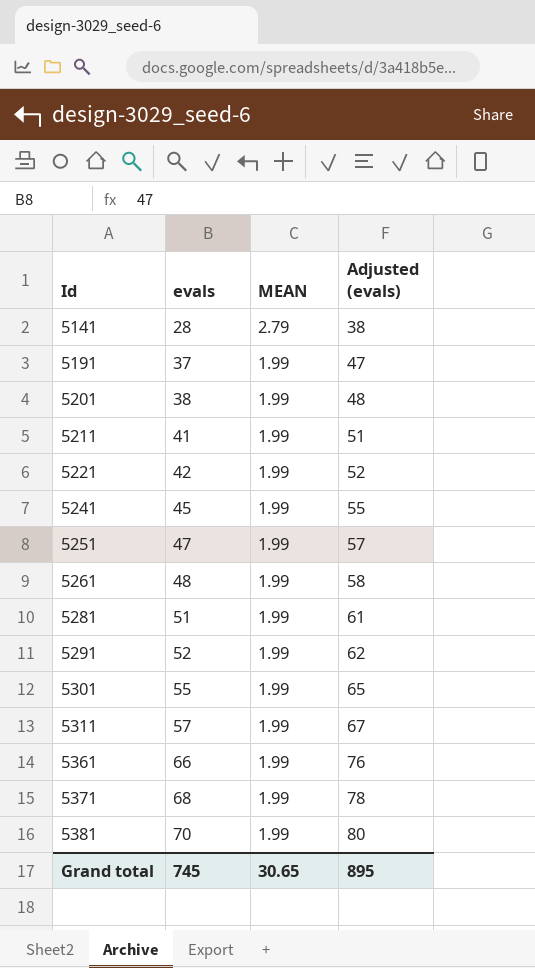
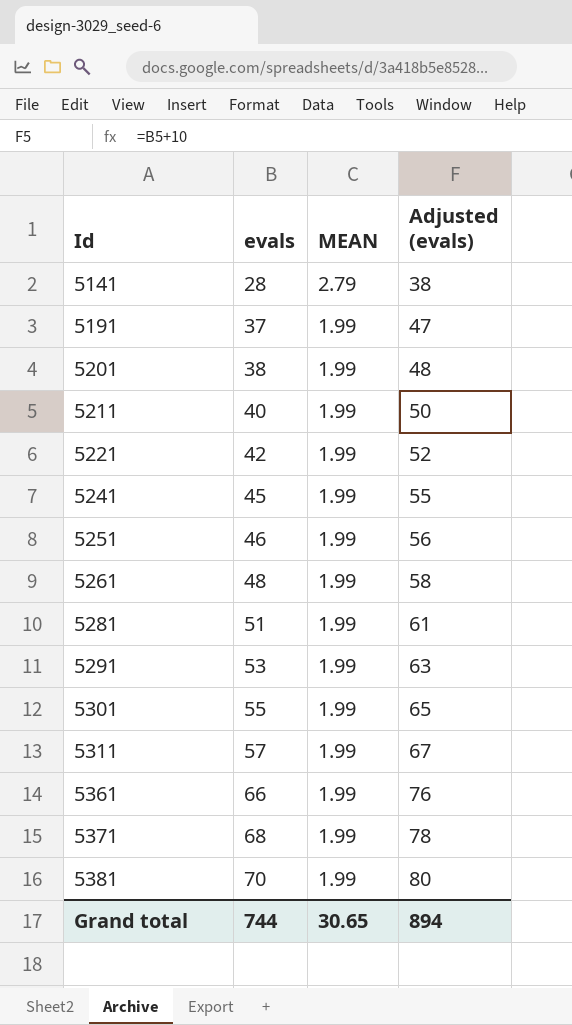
5211 | evals: 41 -> 40
5211 | Adjusted (evals): 51 -> 50
5251 | evals: 47 -> 46
5251 | Adjusted (evals): 57 -> 56
5291 | evals: 52 -> 53
5291 | Adjusted (evals): 62 -> 63
Grand total | evals: 745 -> 744
Grand total | Adjusted (evals): 895 -> 894

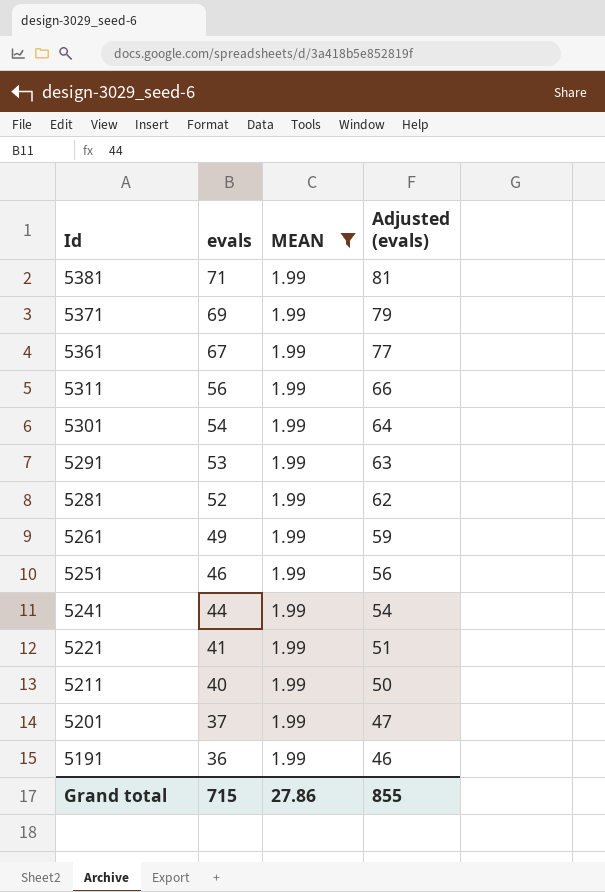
filter: none -> MEAN = 1.99
row order: Id ascending -> Id descending
5381 | evals: 70 -> 71
5381 | Adjusted (evals): 80 -> 81
5371 | evals: 68 -> 69
5371 | Adjusted (evals): 78 -> 79
5361 | evals: 66 -> 67
5361 | Adjusted (evals): 76 -> 77
5311 | evals: 57 -> 56
5311 | Adjusted (evals): 67 -> 66
5301 | evals: 55 -> 54
5301 | Adjusted (evals): 65 -> 64
5281 | evals: 51 -> 52
5281 | Adjusted (evals): 61 -> 62
5261 | evals: 48 -> 49
5261 | Adjusted (evals): 58 -> 59
5241 | evals: 45 -> 44
5241 | Adjusted (evals): 55 -> 54
5221 | evals: 42 -> 41
5221 | Adjusted (evals): 52 -> 51
5201 | evals: 38 -> 37
5201 | Adjusted (evals): 48 -> 47
5191 | evals: 37 -> 36
5191 | Adjusted (evals): 47 -> 46
Grand total | evals: 744 -> 715
Grand total | MEAN: 30.65 -> 27.86
Grand total | Adjusted (evals): 894 -> 855

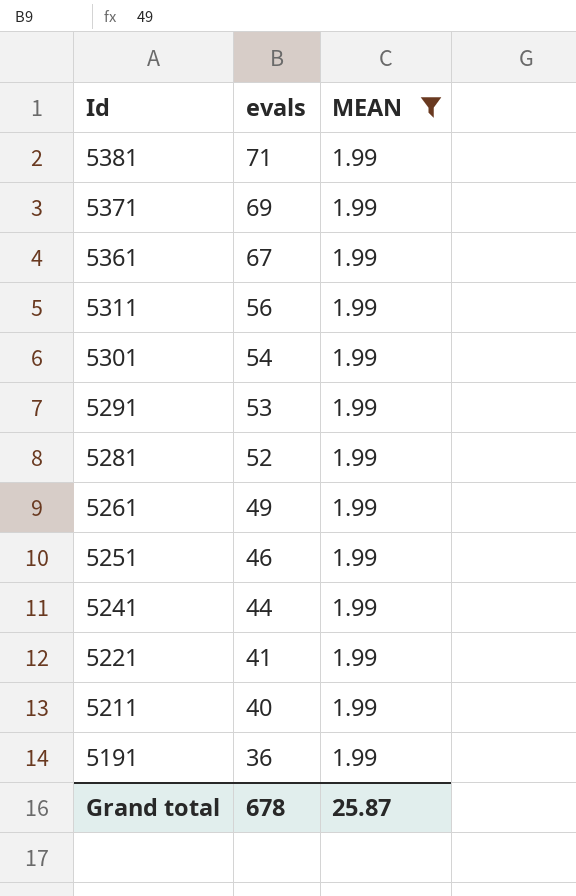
column Adjusted (evals) | formula: [evals] + 10 -> none
row 5201: 37 | 1.99 | 47 -> none
Grand total | evals: 715 -> 678
Grand total | MEAN: 27.86 -> 25.87

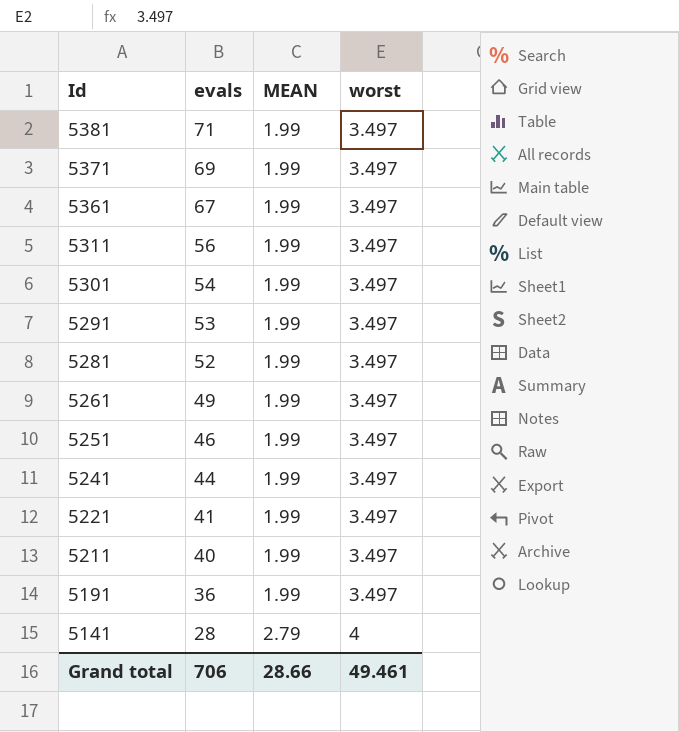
filter: MEAN = 1.99 -> none
column worst | position: none -> 4
Grand total | evals: 678 -> 706
Grand total | MEAN: 25.87 -> 28.66

